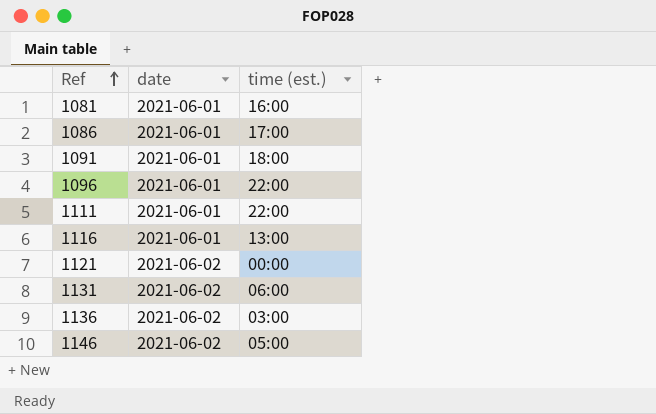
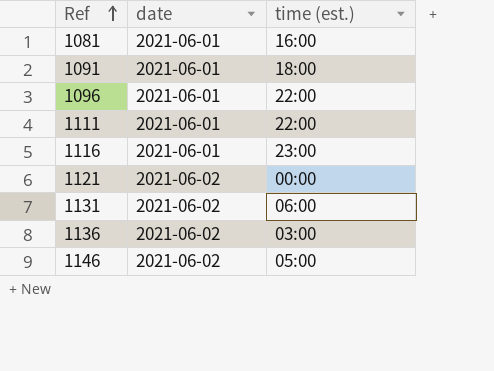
row 1086: 2021-06-01 | 17:00 -> none
1116 | time (est.): 13:00 -> 23:00

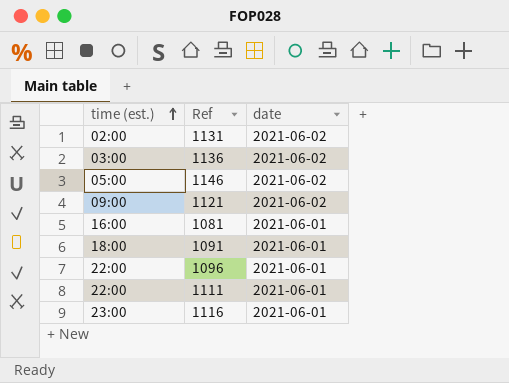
row order: Ref ascending -> time (est.) ascending
column time (est.) | position: 3 -> 1
1131 | time (est.): 06:00 -> 02:00
1121 | time (est.): 00:00 -> 09:00

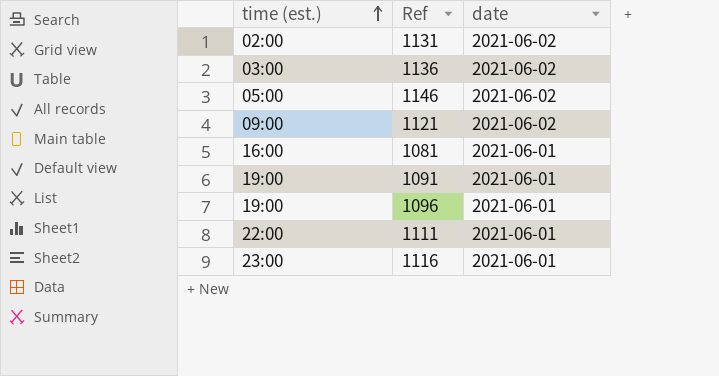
1091 | time (est.): 18:00 -> 19:00
1096 | time (est.): 22:00 -> 19:00

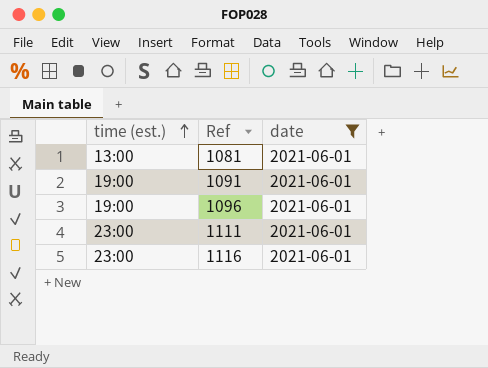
filter: none -> date = 2021-06-01
1081 | time (est.): 16:00 -> 13:00
1111 | time (est.): 22:00 -> 23:00

